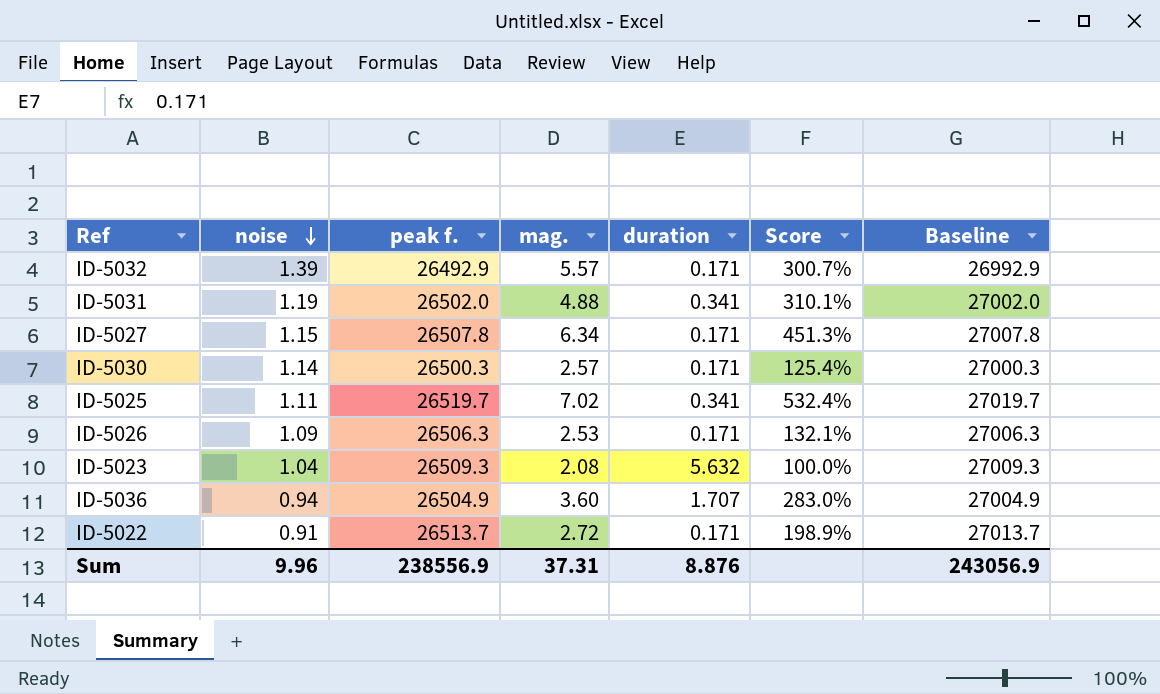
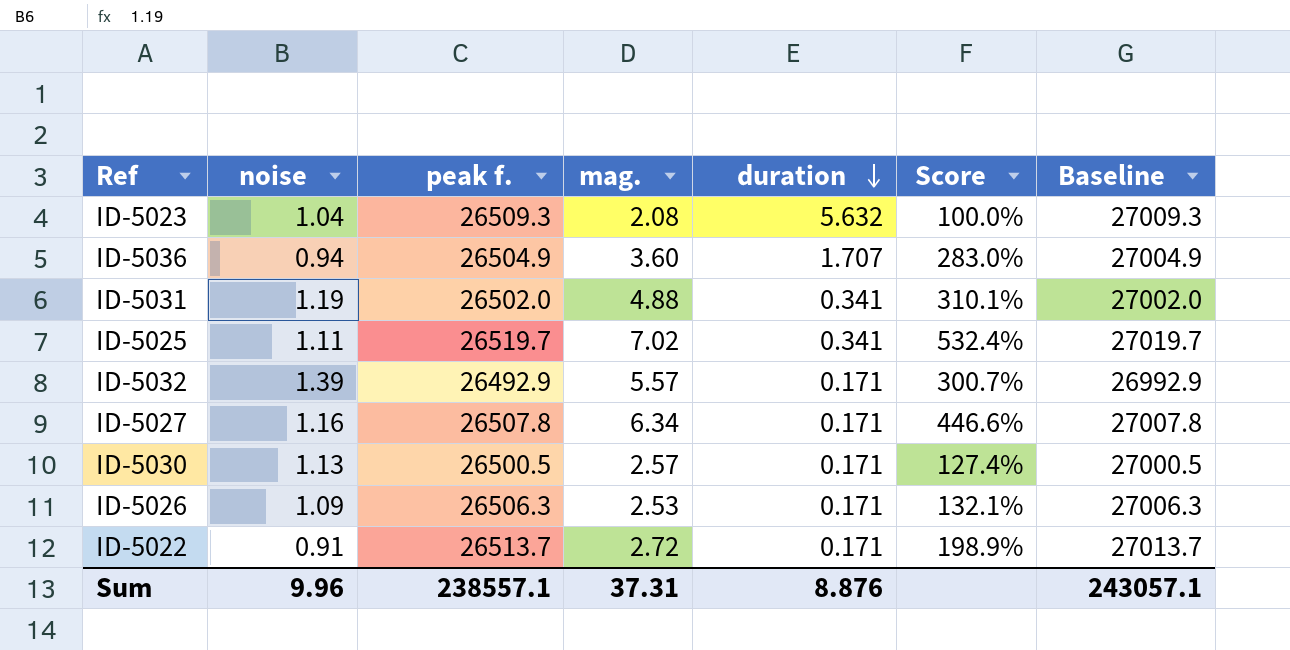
row order: noise descending -> duration descending
ID-5027 | noise: 1.15 -> 1.16
ID-5027 | Score: 451.3% -> 446.6%
ID-5030 | noise: 1.14 -> 1.13
ID-5030 | peak f.: 26500.3 -> 26500.5
ID-5030 | Score: 125.4% -> 127.4%
ID-5030 | Baseline: 27000.3 -> 27000.5
Sum | peak f.: 238556.9 -> 238557.1
Sum | Baseline: 243056.9 -> 243057.1

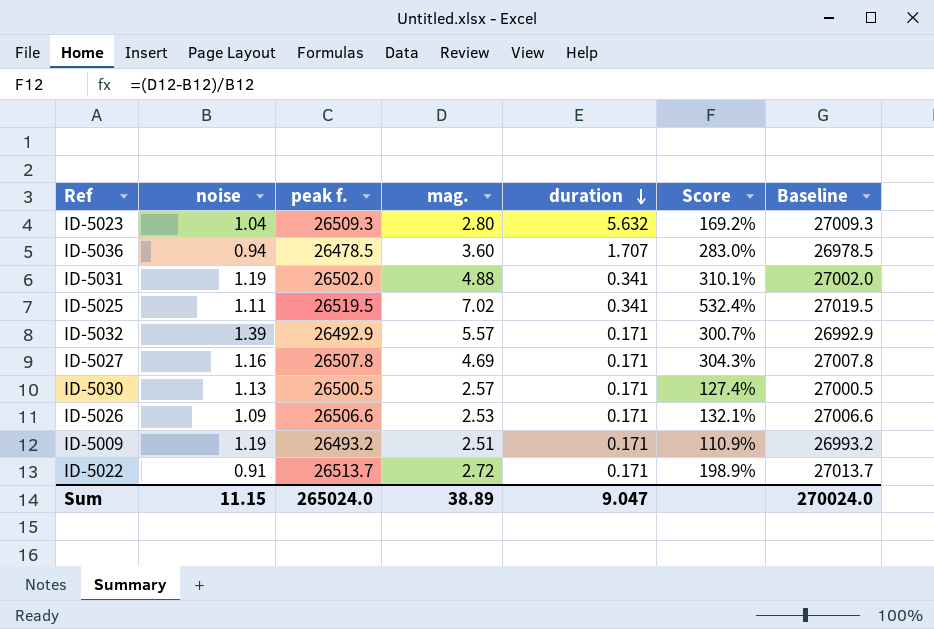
ID-5023 | mag.: 2.08 -> 2.80
ID-5023 | Score: 100.0% -> 169.2%
ID-5036 | peak f.: 26504.9 -> 26478.5
ID-5036 | Baseline: 27004.9 -> 26978.5
ID-5025 | peak f.: 26519.7 -> 26519.5
ID-5025 | Baseline: 27019.7 -> 27019.5
ID-5027 | mag.: 6.34 -> 4.69
ID-5027 | Score: 446.6% -> 304.3%
ID-5026 | peak f.: 26506.3 -> 26506.6
ID-5026 | Baseline: 27006.3 -> 27006.6
row ID-5009: none -> 1.19 | 26493.2 | 2.51 | 0.171 | 110.9% | 26993.2
Sum | noise: 9.96 -> 11.15
Sum | peak f.: 238557.1 -> 265024.0
Sum | mag.: 37.31 -> 38.89
Sum | duration: 8.876 -> 9.047
Sum | Baseline: 243057.1 -> 270024.0

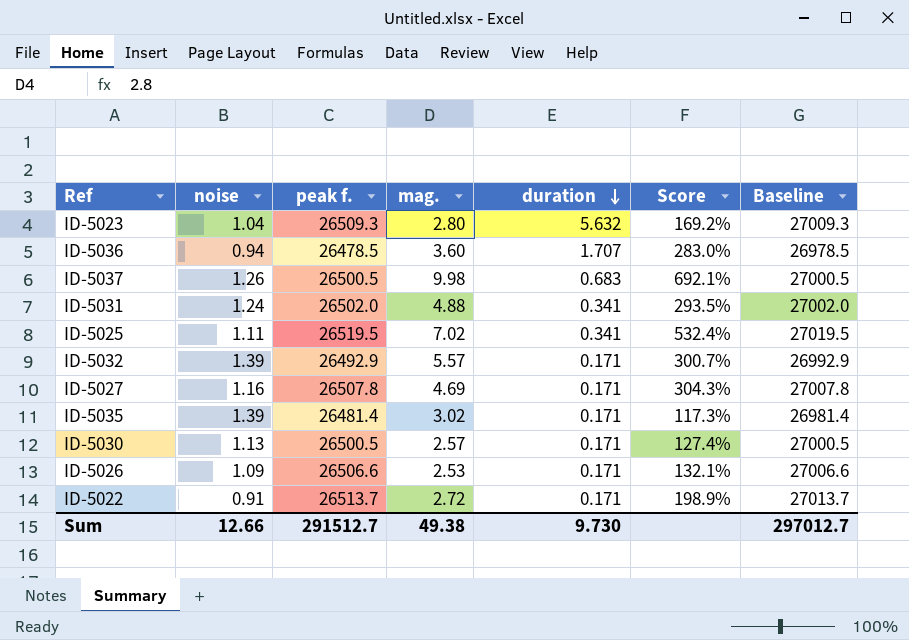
row ID-5009: 1.19 | 26493.2 | 2.51 | 0.171 | 110.9% | 26993.2 -> none
row ID-5037: none -> 1.26 | 26500.5 | 9.98 | 0.683 | 692.1% | 27000.5
ID-5031 | noise: 1.19 -> 1.24
ID-5031 | Score: 310.1% -> 293.5%
row ID-5035: none -> 1.39 | 26481.4 | 3.02 | 0.171 | 117.3% | 26981.4
Sum | noise: 11.15 -> 12.66
Sum | peak f.: 265024.0 -> 291512.7
Sum | mag.: 38.89 -> 49.38
Sum | duration: 9.047 -> 9.730
Sum | Baseline: 270024.0 -> 297012.7

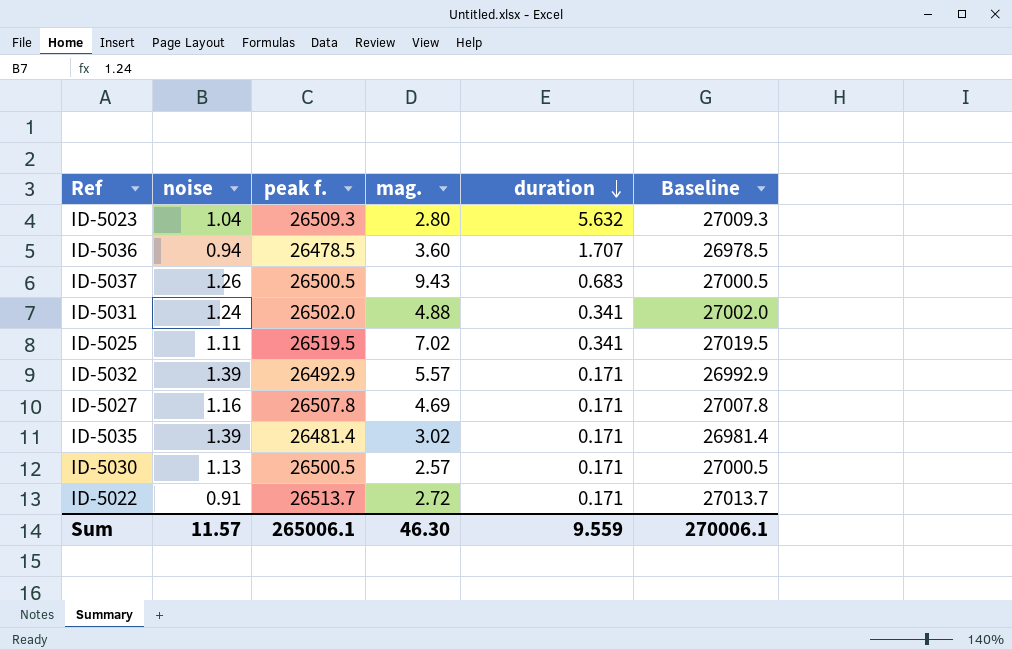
column Score | formula: ([mag.] - [noise]) / [noise] -> none
row ID-5026: 1.09 | 26506.6 | 2.53 | 0.171 | 132.1% | 27006.6 -> none
ID-5037 | mag.: 9.98 -> 9.43
Sum | noise: 12.66 -> 11.57
Sum | peak f.: 291512.7 -> 265006.1
Sum | mag.: 49.38 -> 46.30
Sum | duration: 9.730 -> 9.559
Sum | Baseline: 297012.7 -> 270006.1

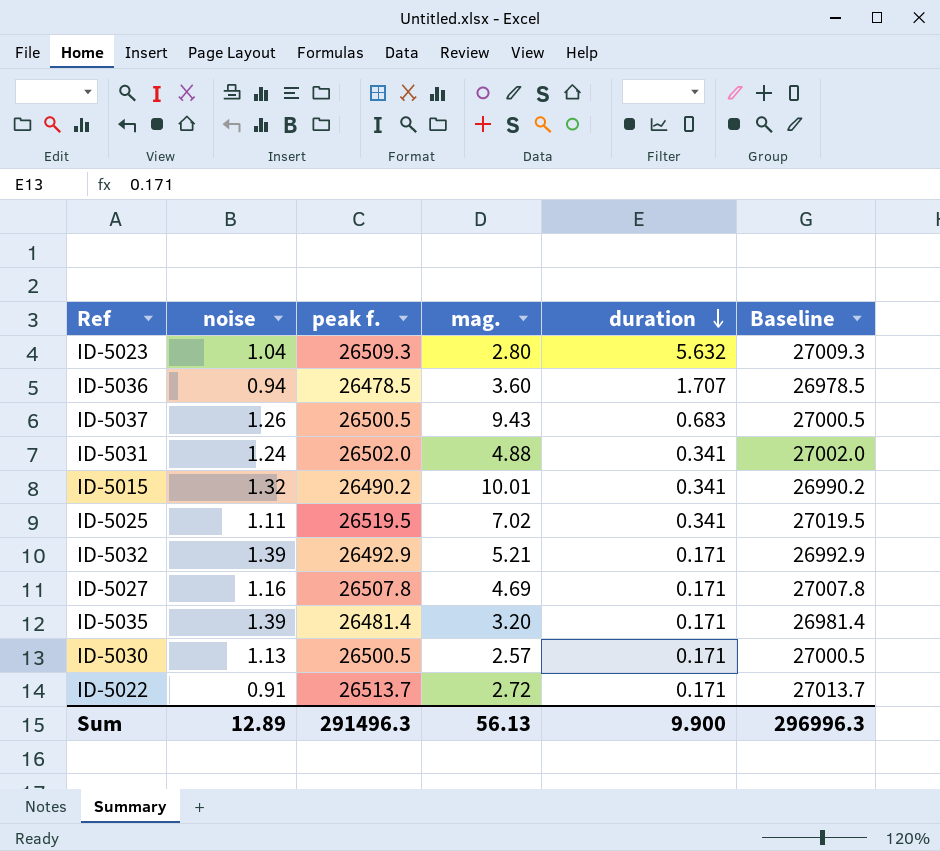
row ID-5015: none -> 1.32 | 26490.2 | 10.01 | 0.341 | 26990.2
ID-5032 | mag.: 5.57 -> 5.21
ID-5035 | mag.: 3.02 -> 3.20
Sum | noise: 11.57 -> 12.89
Sum | peak f.: 265006.1 -> 291496.3
Sum | mag.: 46.30 -> 56.13
Sum | duration: 9.559 -> 9.900
Sum | Baseline: 270006.1 -> 296996.3

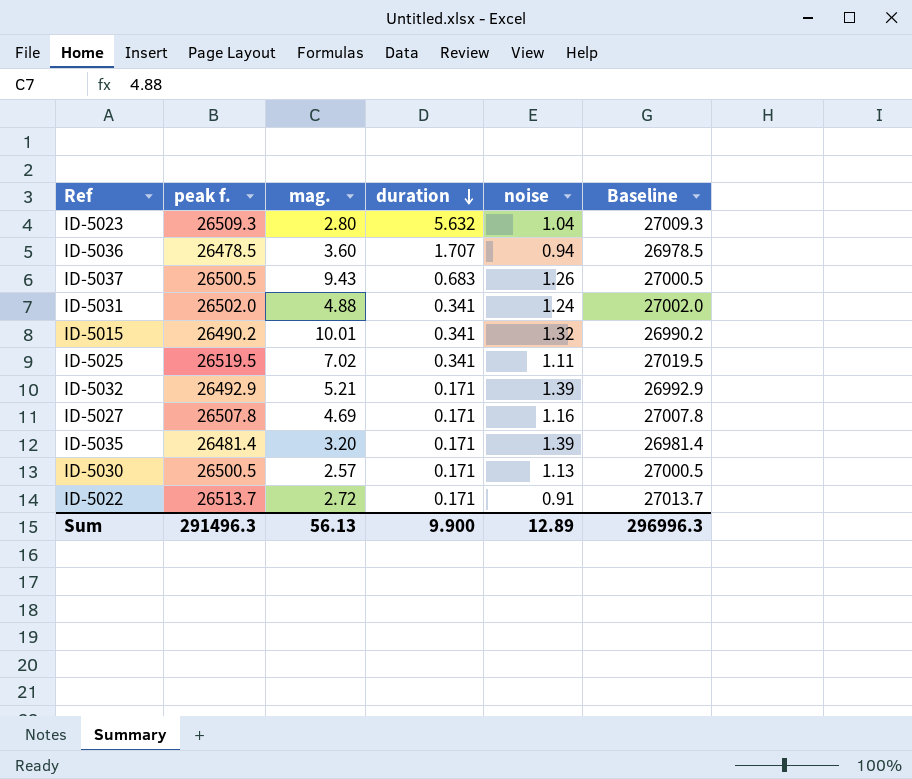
column noise | position: 2 -> 5

